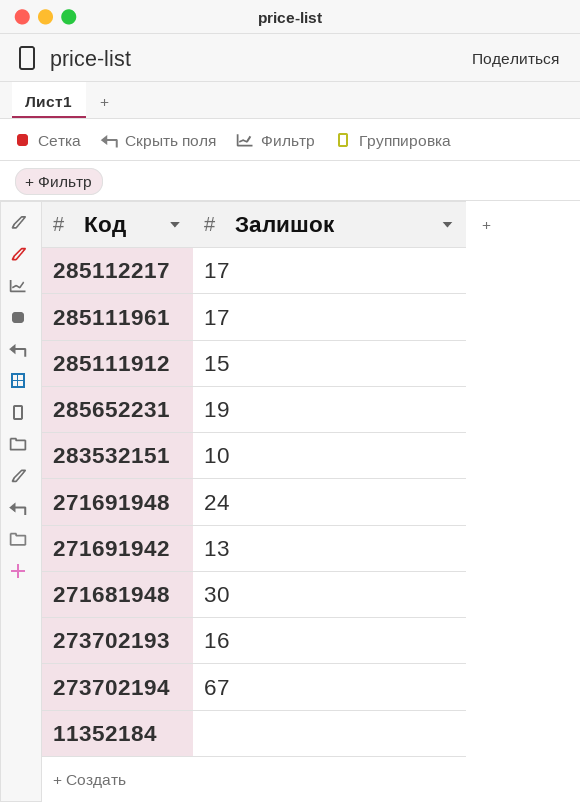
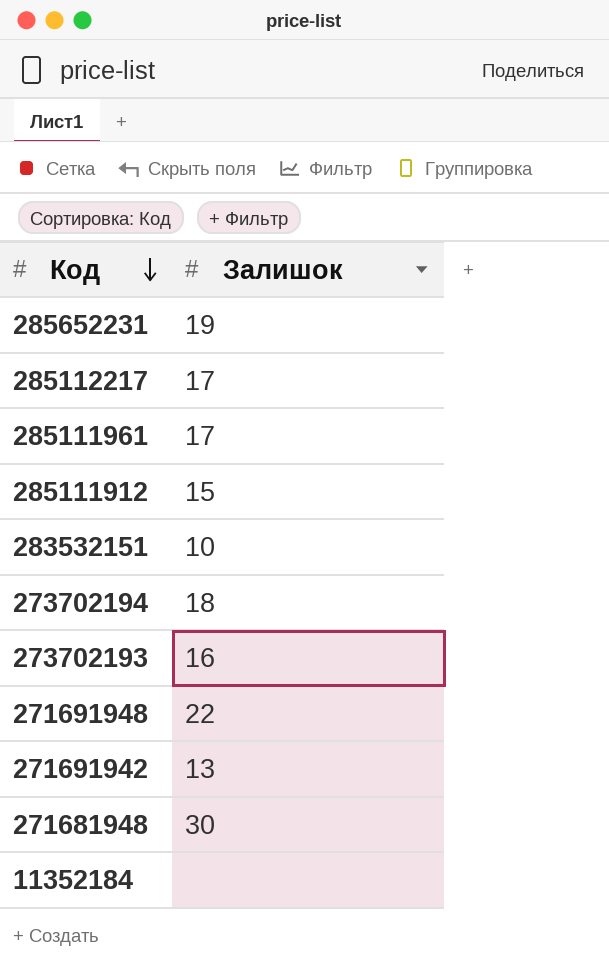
row order: none -> Код descending
273702194 | Залишок: 67 -> 18
271691948 | Залишок: 24 -> 22

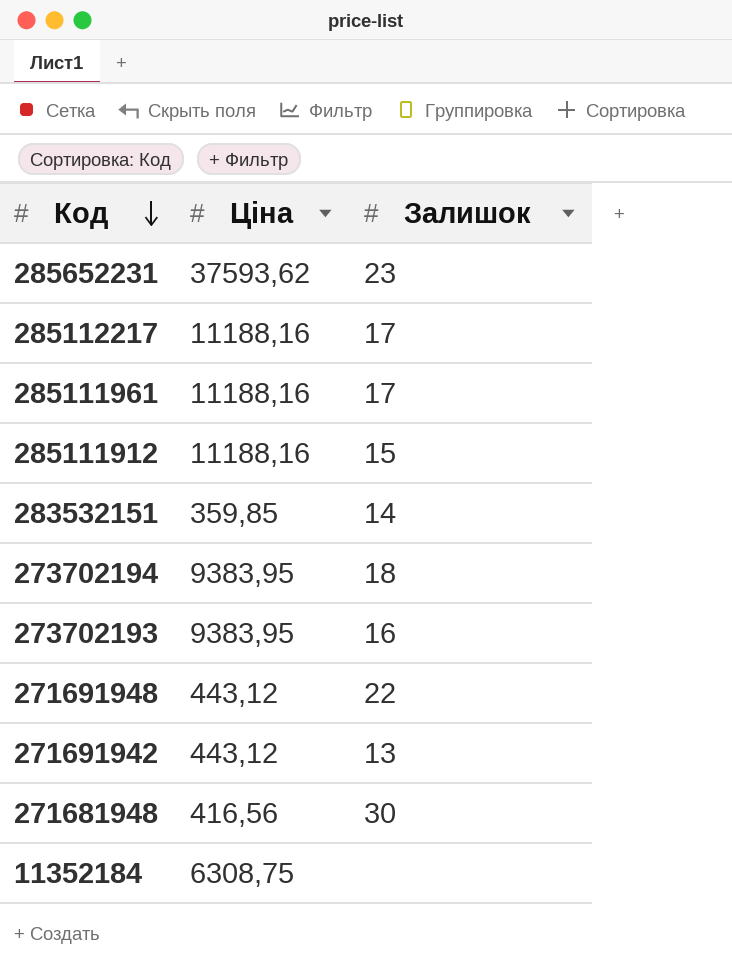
column Ціна | position: none -> 2
285652231 | Залишок: 19 -> 23
283532151 | Залишок: 10 -> 14

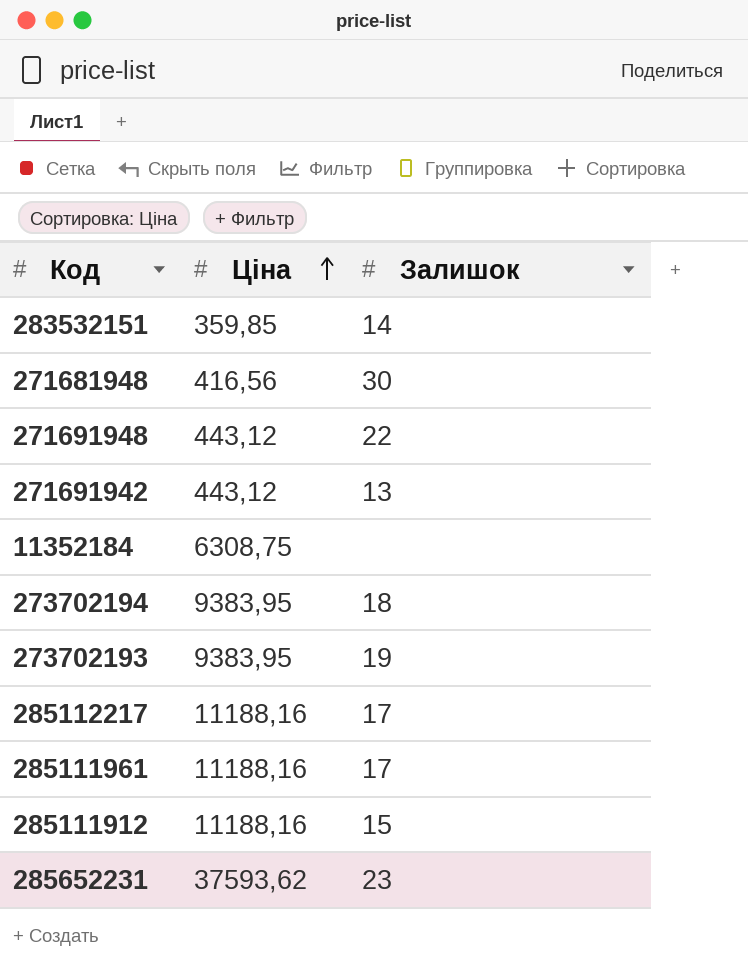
row order: Код descending -> Ціна ascending
273702193 | Залишок: 16 -> 19

